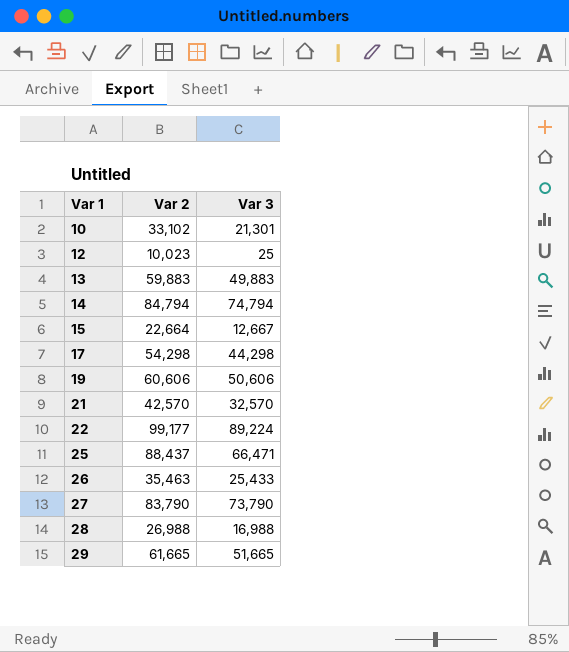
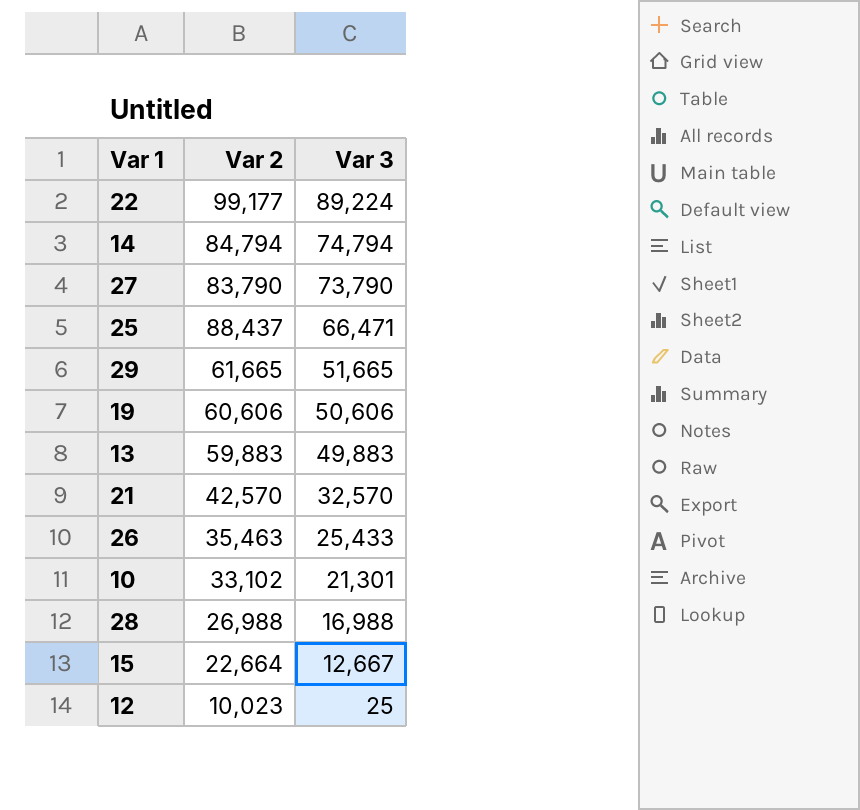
row order: Var 1 ascending -> Var 3 descending
row 17: 54,298 | 44,298 -> none

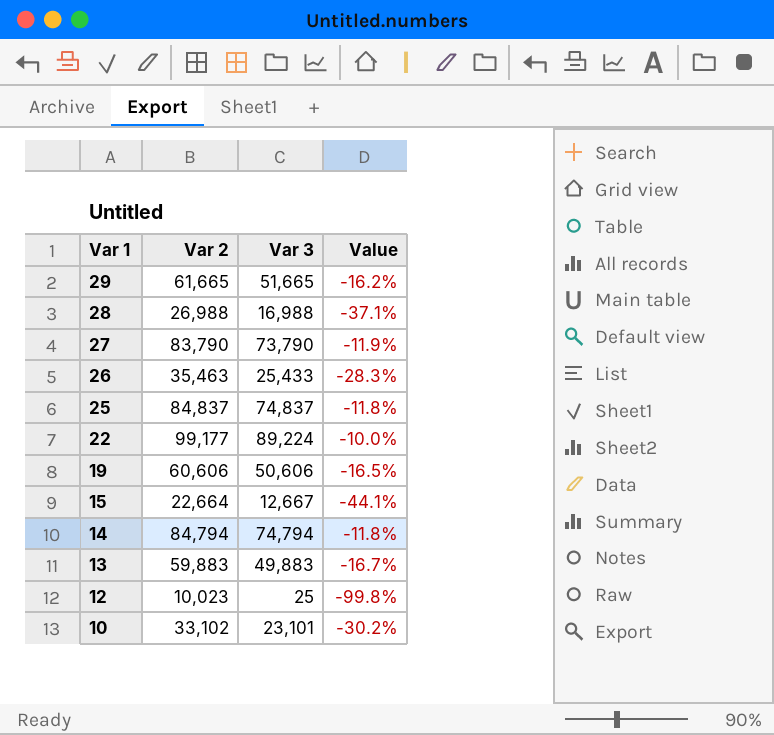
row order: Var 3 descending -> Var 1 descending
column Value | formula: none -> ([Var 3] - [Var 2]) / [Var 2]
row 21: 42,570 | 32,570 -> none
25 | Var 2: 88,437 -> 84,837
25 | Var 3: 66,471 -> 74,837
10 | Var 3: 21,301 -> 23,101

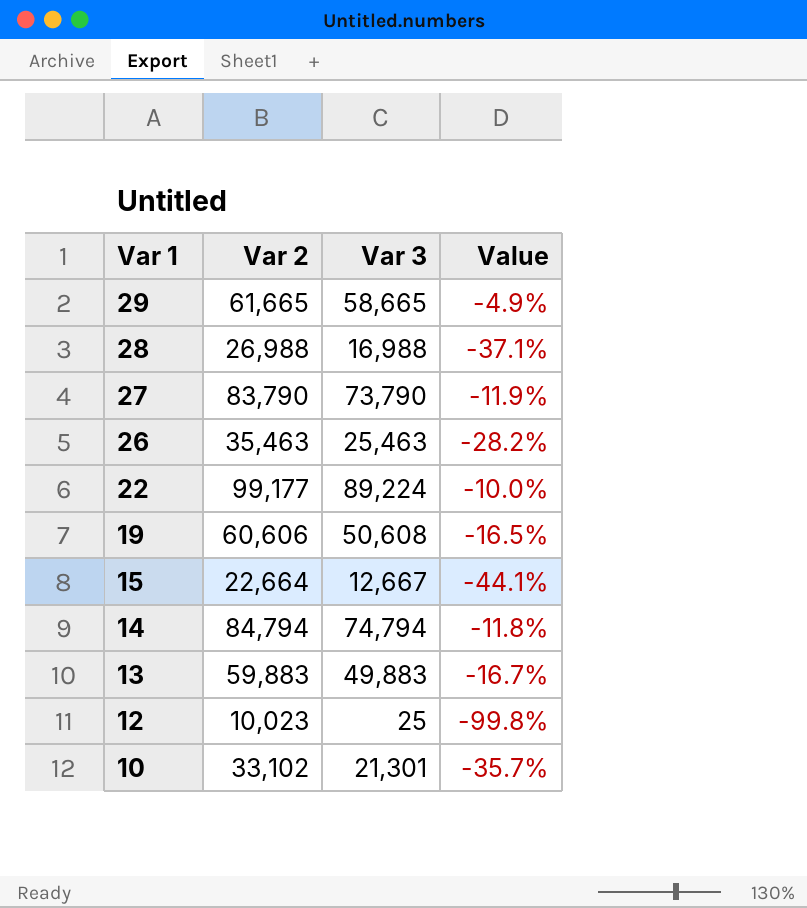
row 25: 84,837 | 74,837 | -11.8% -> none
29 | Var 3: 51,665 -> 58,665
29 | Value: -16.2% -> -4.9%
26 | Var 3: 25,433 -> 25,463
26 | Value: -28.3% -> -28.2%
19 | Var 3: 50,606 -> 50,608
10 | Var 3: 23,101 -> 21,301
10 | Value: -30.2% -> -35.7%

